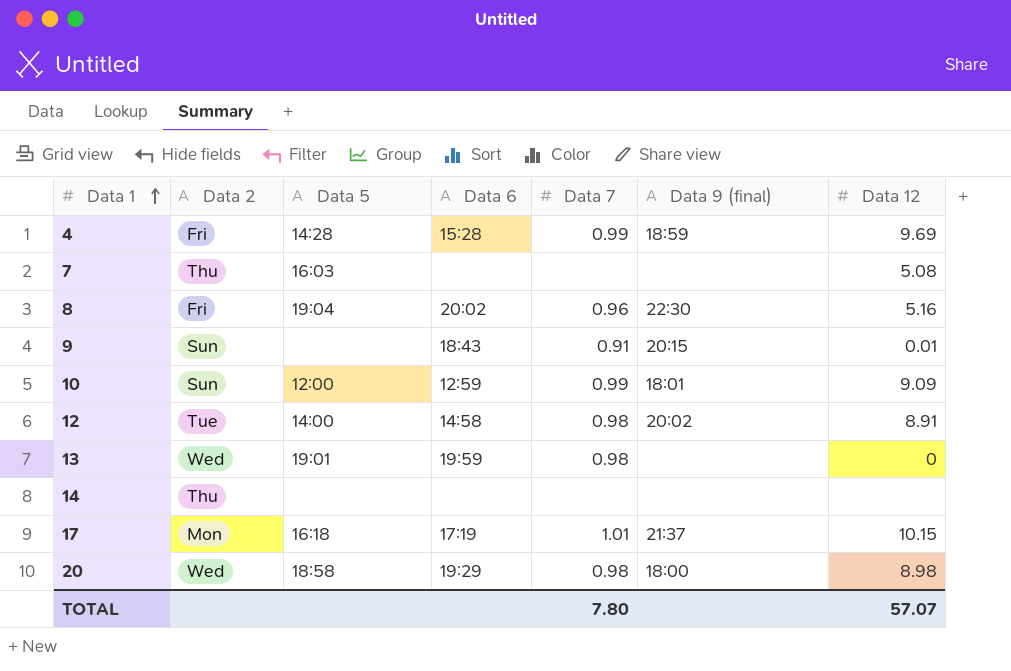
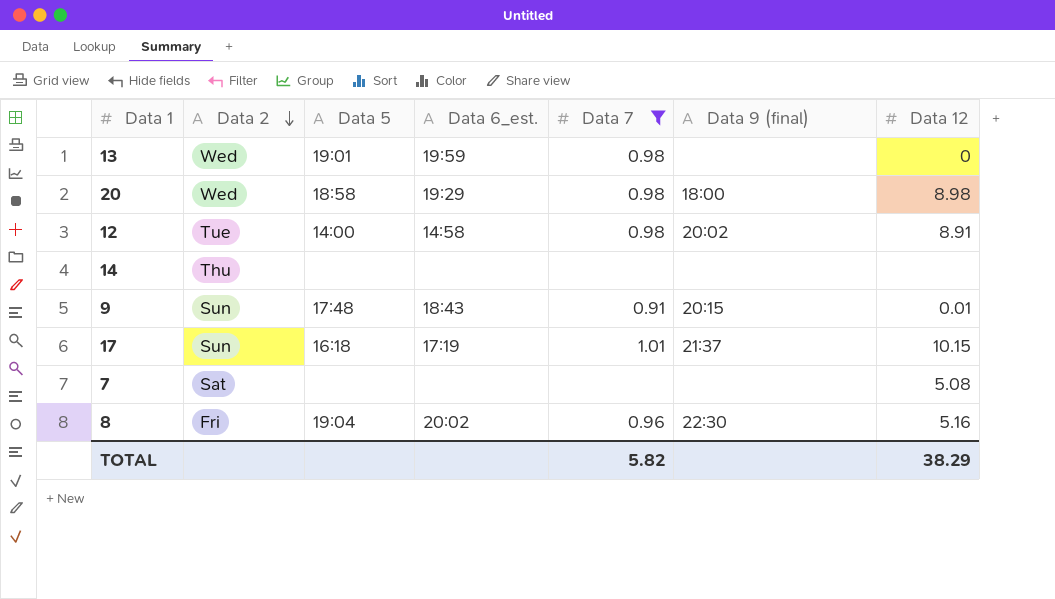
filter: none -> Data 7 != 0.99
row order: Data 1 ascending -> Data 2 descending
column name: Data 6 -> Data 6_est.
9 | Data 5: none -> 17:48
17 | Data 2: Mon -> Sun
7 | Data 2: Thu -> Sat
7 | Data 5: 16:03 -> none
TOTAL | Data 7: 7.80 -> 5.82
TOTAL | Data 12: 57.07 -> 38.29

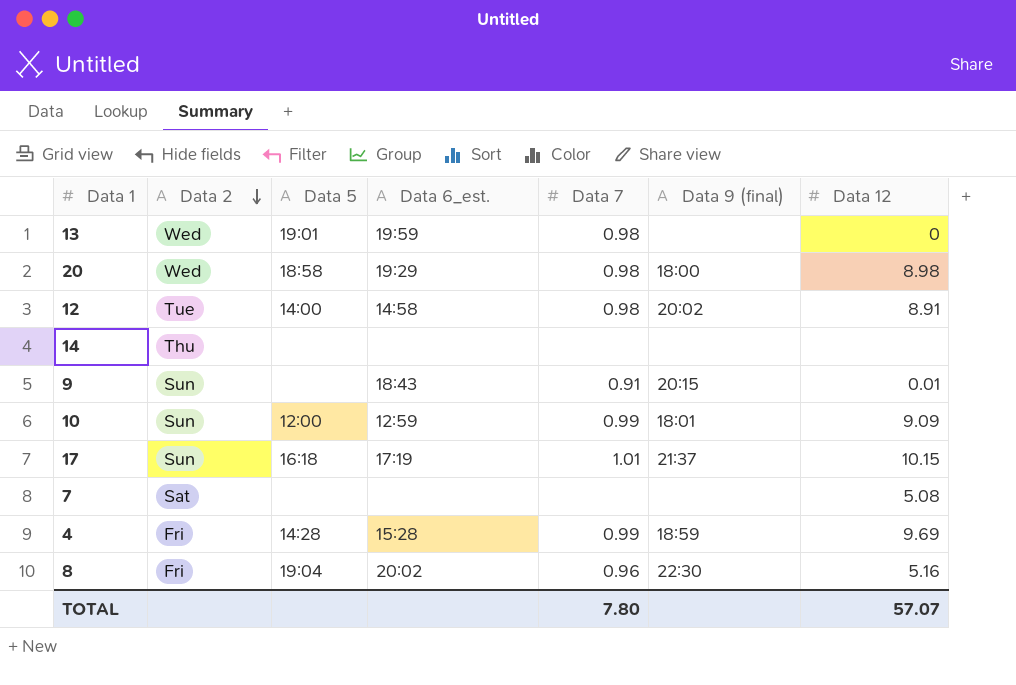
filter: Data 7 != 0.99 -> none
9 | Data 5: 17:48 -> none
TOTAL | Data 7: 5.82 -> 7.80
TOTAL | Data 12: 38.29 -> 57.07

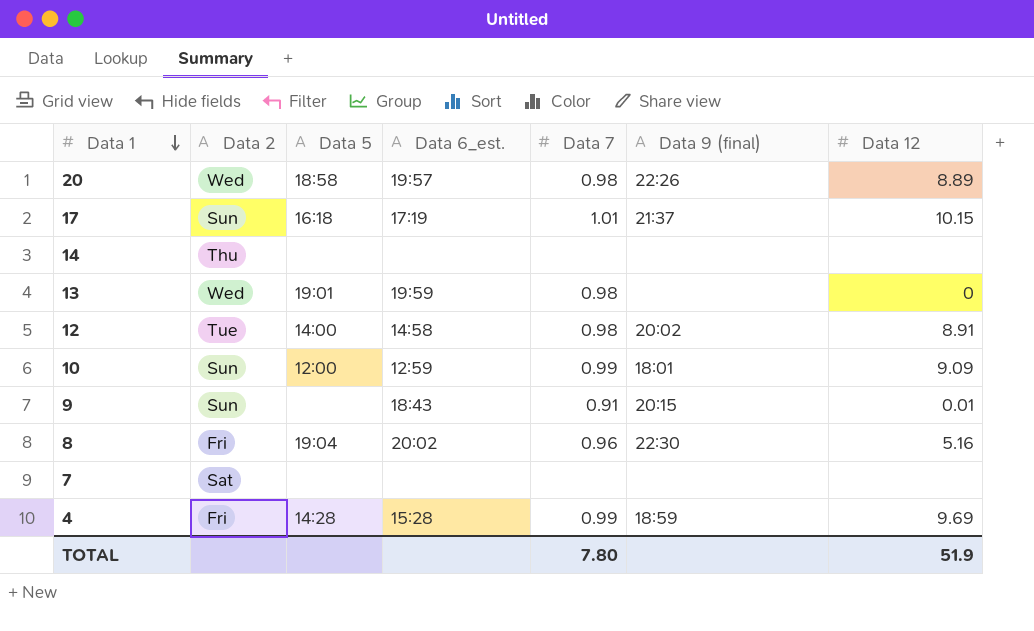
row order: Data 2 descending -> Data 1 descending
20 | Data 6_est.: 19:29 -> 19:57
20 | Data 9 (final): 18:00 -> 22:26
20 | Data 12: 8.98 -> 8.89
7 | Data 12: 5.08 -> none
TOTAL | Data 12: 57.07 -> 51.9

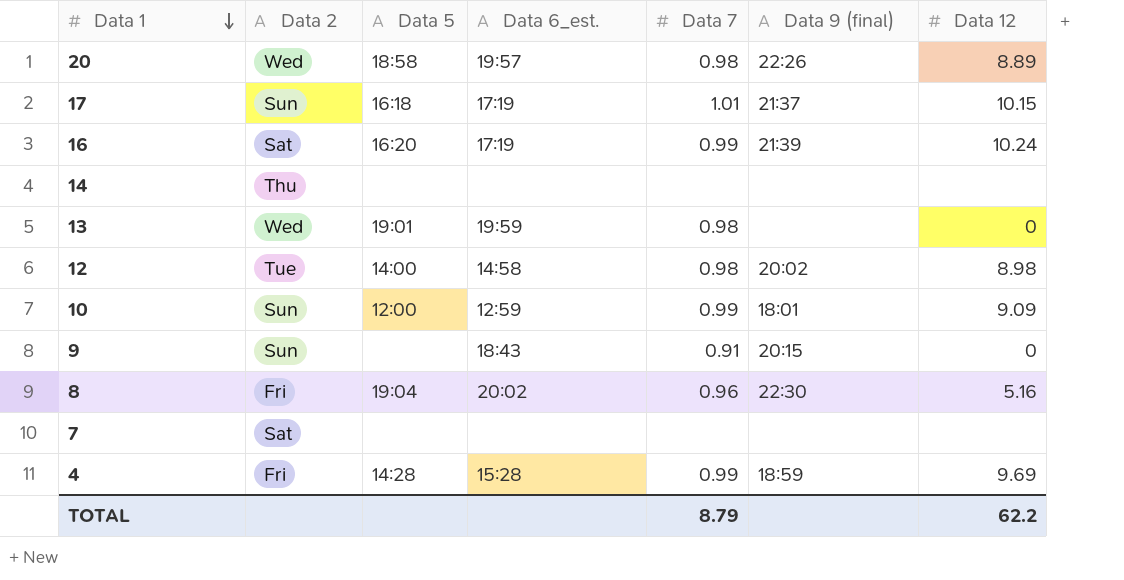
row 16: none -> Sat | 16:20 | 17:19 | 0.99 | 21:39 | 10.24
12 | Data 12: 8.91 -> 8.98
9 | Data 12: 0.01 -> 0
TOTAL | Data 7: 7.80 -> 8.79
TOTAL | Data 12: 51.9 -> 62.2

